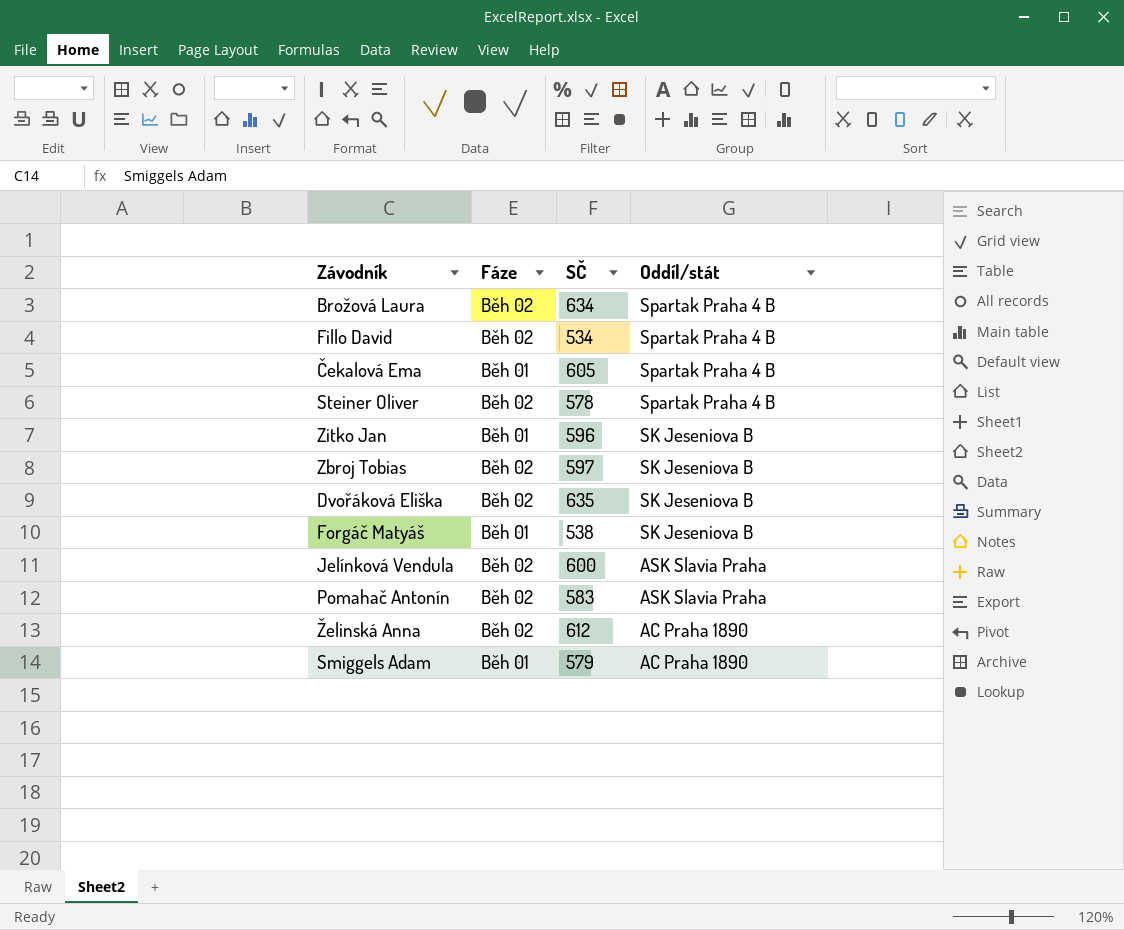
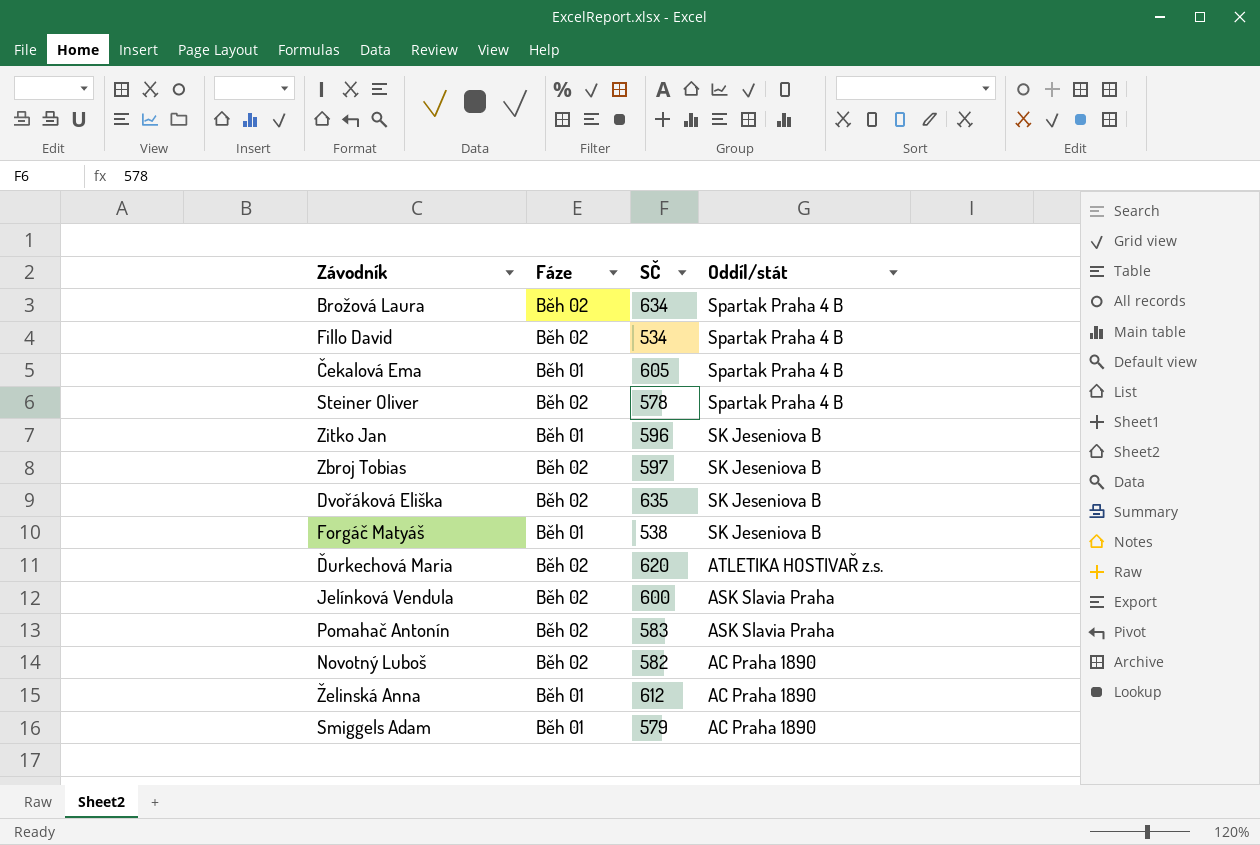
row Ďurkechová Maria: none -> Běh 02 | 620 | ATLETIKA HOSTIVAŘ z.s.
row Novotný Luboš: none -> Běh 02 | 582 | AC Praha 1890
Želinská Anna | Fáze: Běh 02 -> Běh 01

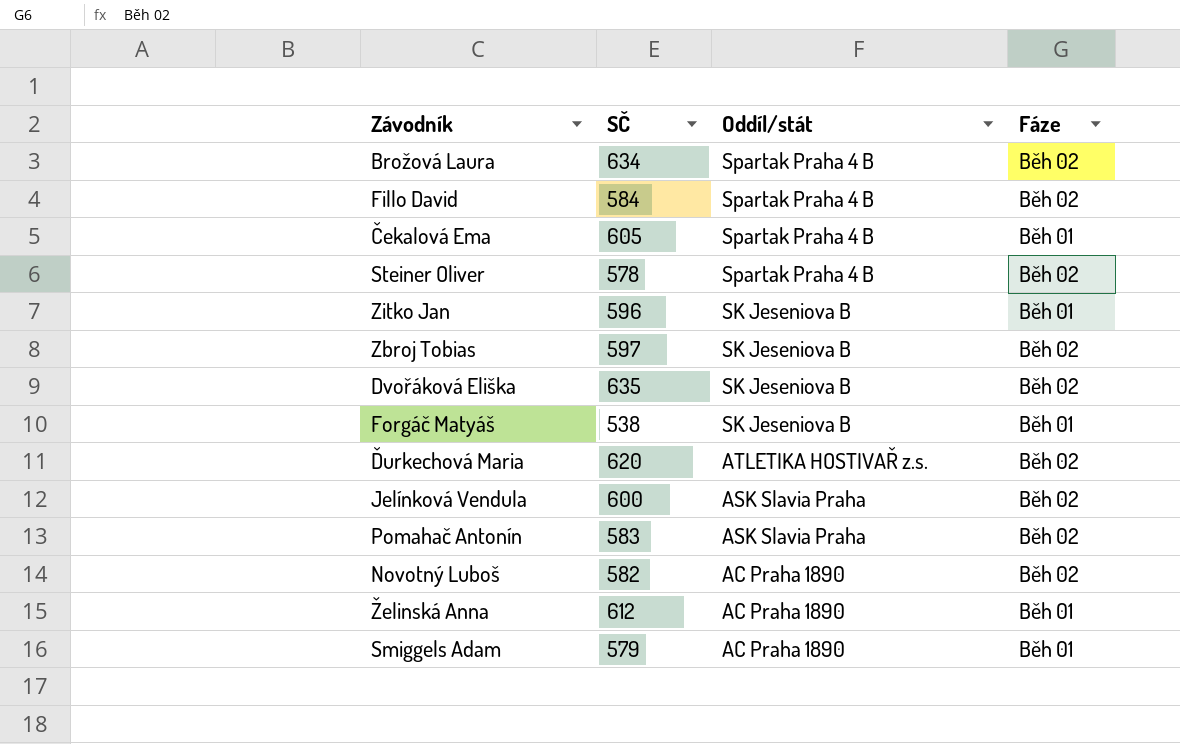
column Fáze | position: 2 -> 4
Fillo David | SČ: 534 -> 584

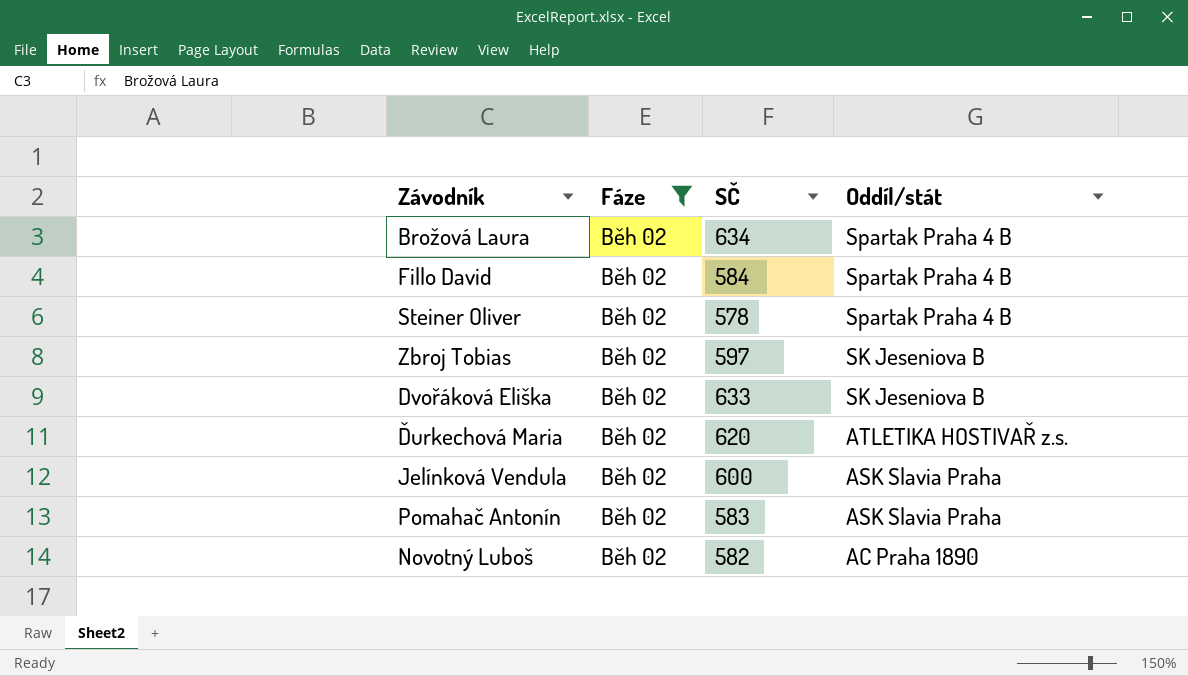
filter: none -> Fáze = Běh 02
column Fáze | position: 4 -> 2
Dvořáková Eliška | SČ: 635 -> 633

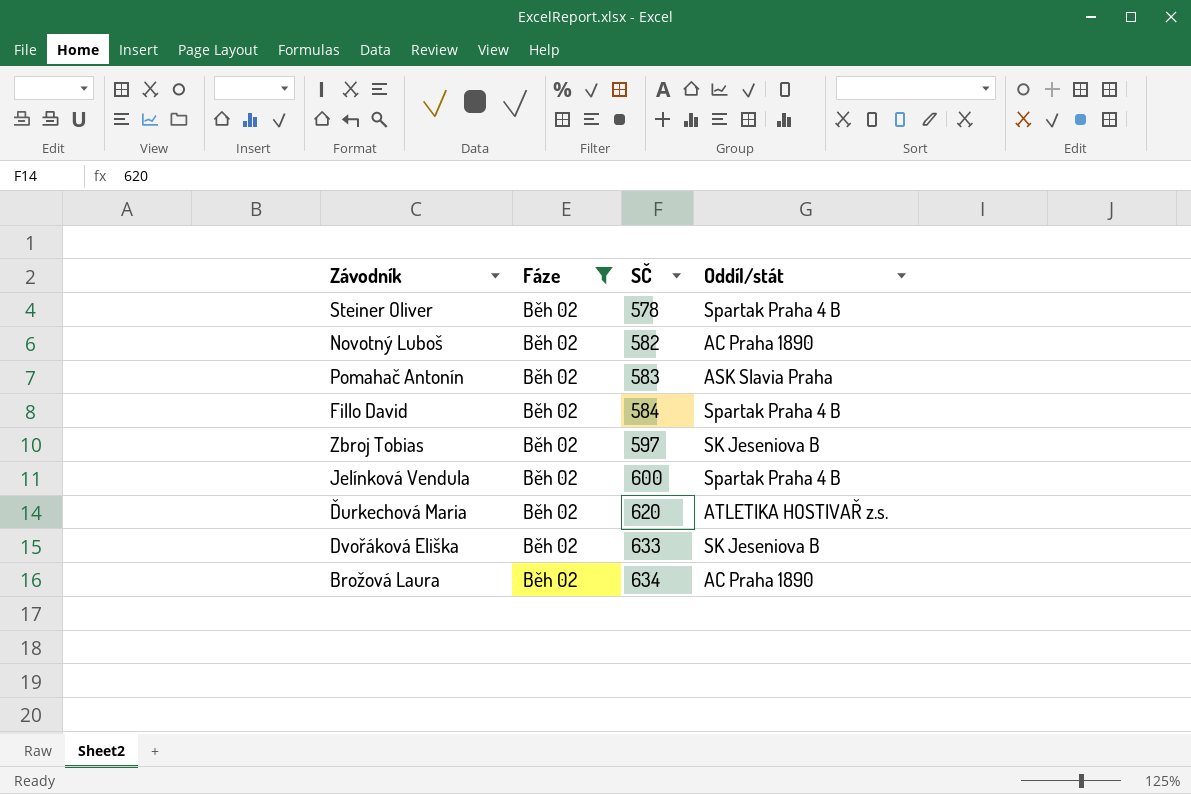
row order: Oddíl/stát descending -> SČ ascending
Jelínková Vendula | Oddíl/stát: ASK Slavia Praha -> Spartak Praha 4 B
Brožová Laura | Oddíl/stát: Spartak Praha 4 B -> AC Praha 1890

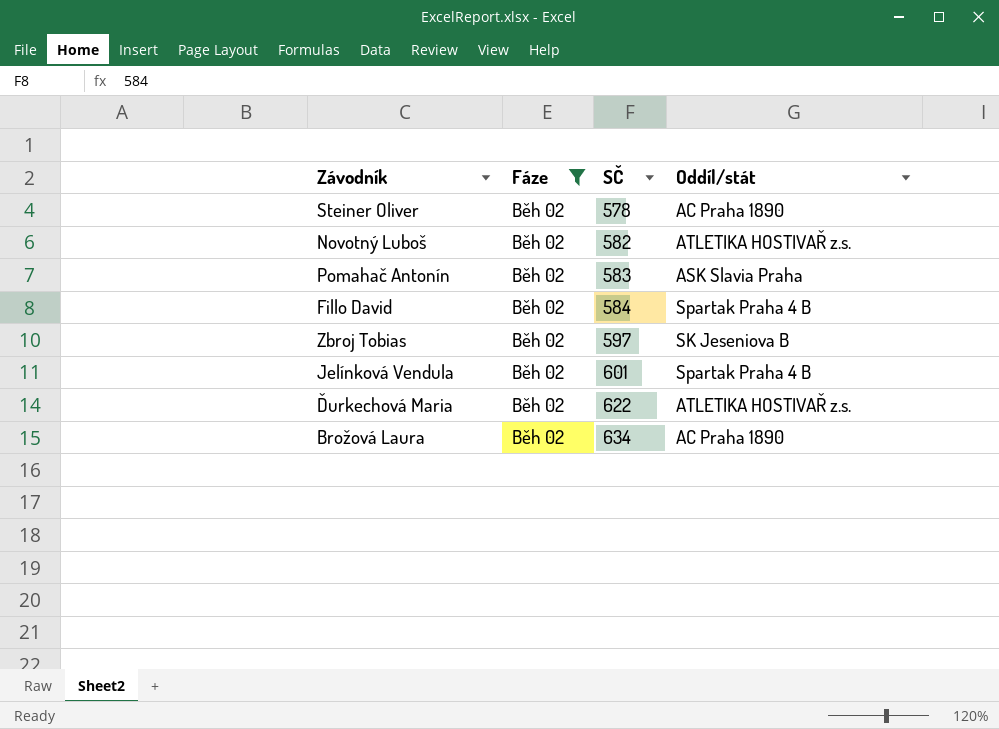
row Dvořáková Eliška: Běh 02 | 633 | SK Jeseniova B -> none
Steiner Oliver | Oddíl/stát: Spartak Praha 4 B -> AC Praha 1890
Novotný Luboš | Oddíl/stát: AC Praha 1890 -> ATLETIKA HOSTIVAŘ z.s.
Jelínková Vendula | SČ: 600 -> 601
Ďurkechová Maria | SČ: 620 -> 622

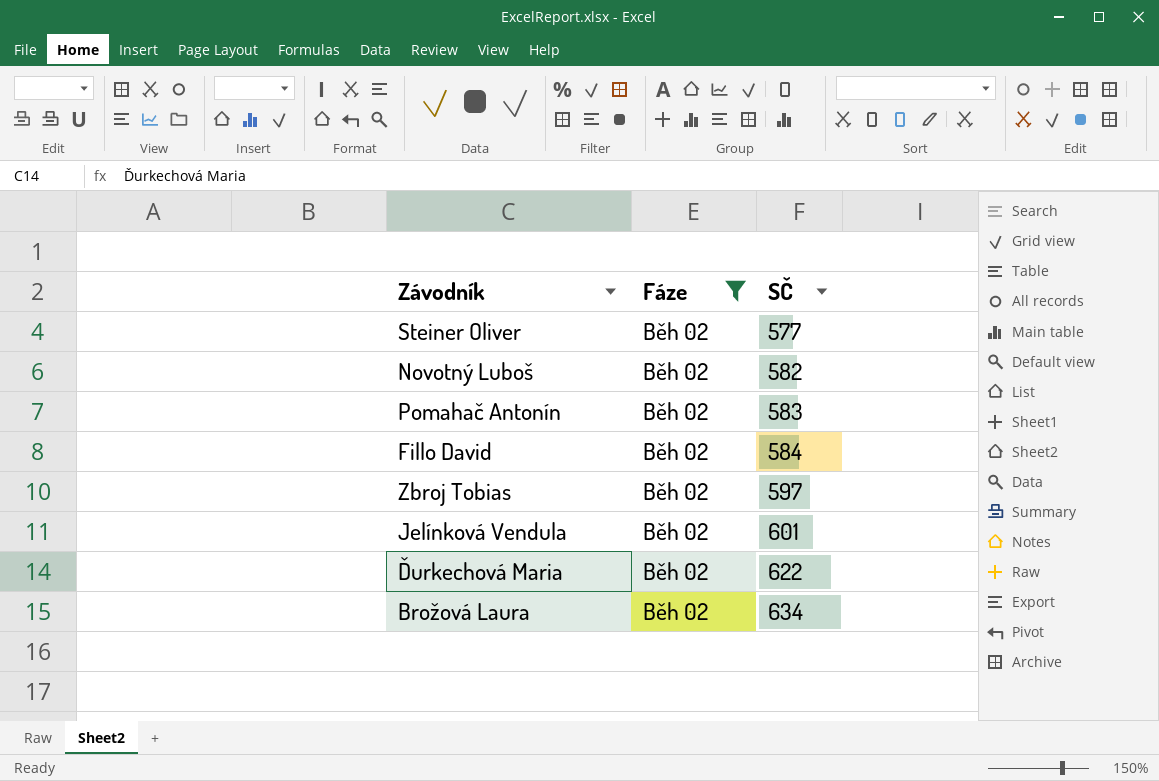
column Oddíl/stát | position: 4 -> none
Steiner Oliver | SČ: 578 -> 577

